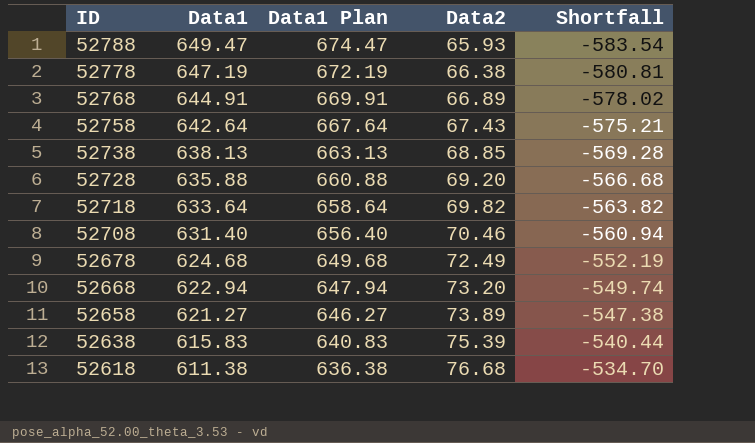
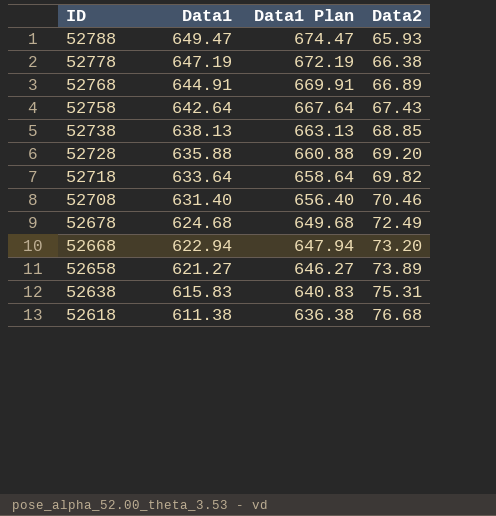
column Shortfall | formula: [Data2] - [Data1] -> none
52638 | Data2: 75.39 -> 75.31

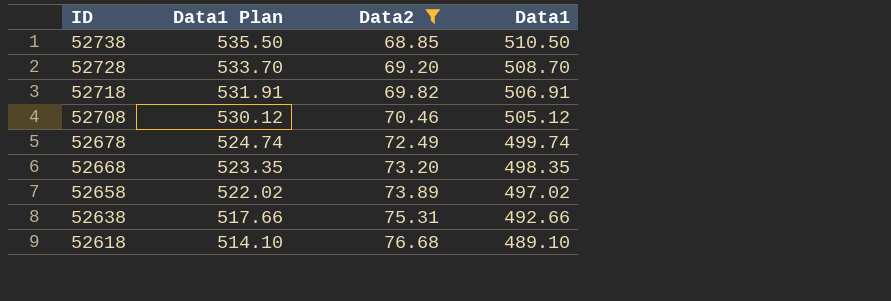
filter: none -> Data2 >= 68.85
column Data1 | position: 2 -> 4
52738 | Data1 Plan: 663.13 -> 535.50
52738 | Data1: 638.13 -> 510.50
52728 | Data1 Plan: 660.88 -> 533.70
52728 | Data1: 635.88 -> 508.70
52718 | Data1 Plan: 658.64 -> 531.91
52718 | Data1: 633.64 -> 506.91
52708 | Data1 Plan: 656.40 -> 530.12
52708 | Data1: 631.40 -> 505.12
52678 | Data1 Plan: 649.68 -> 524.74
52678 | Data1: 624.68 -> 499.74
52668 | Data1 Plan: 647.94 -> 523.35
52668 | Data1: 622.94 -> 498.35
52658 | Data1 Plan: 646.27 -> 522.02
52658 | Data1: 621.27 -> 497.02
52638 | Data1 Plan: 640.83 -> 517.66
52638 | Data1: 615.83 -> 492.66
52618 | Data1 Plan: 636.38 -> 514.10
52618 | Data1: 611.38 -> 489.10

